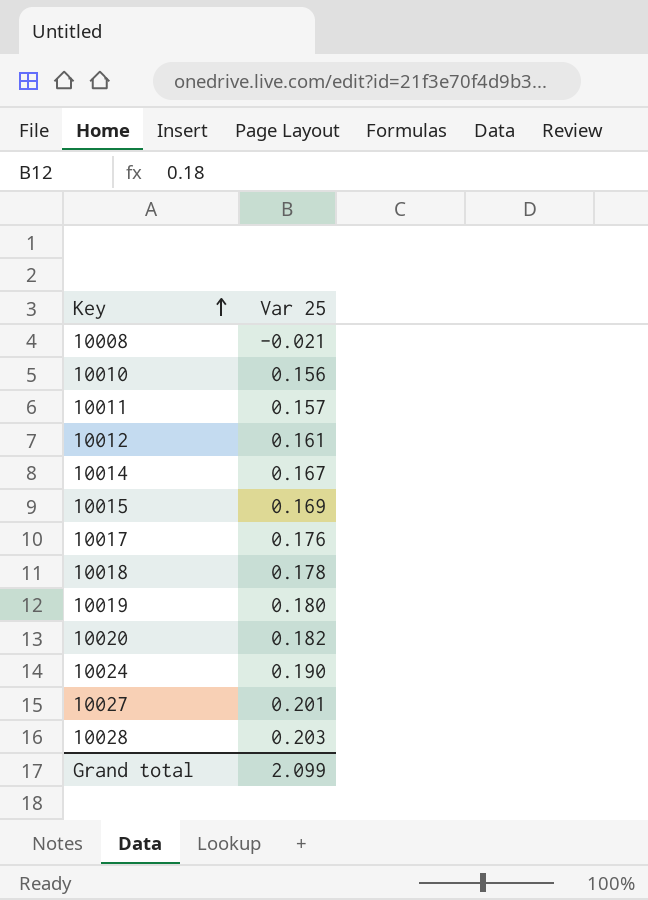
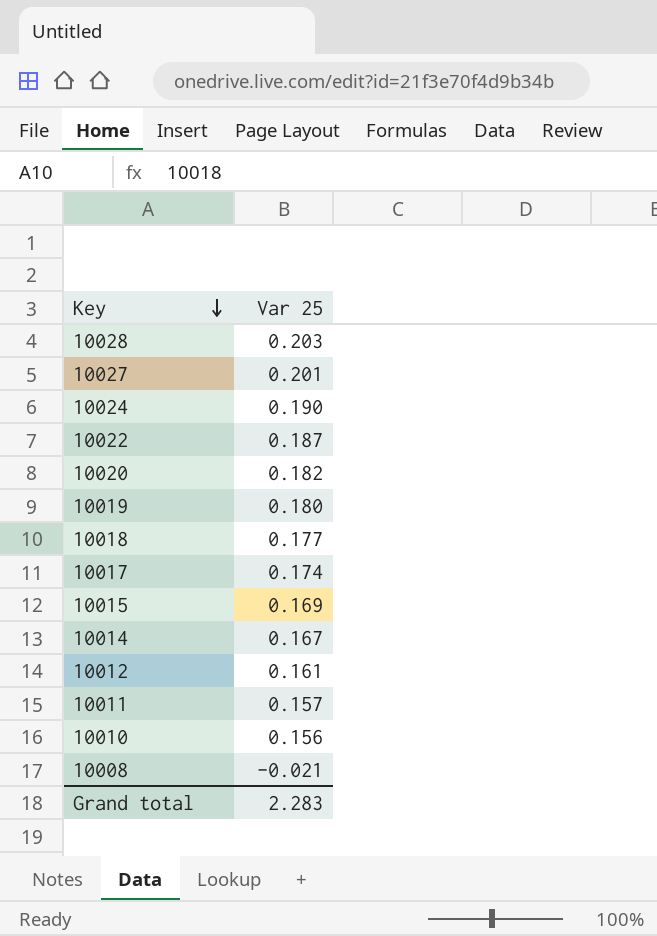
row order: Key ascending -> Key descending
row 10022: none -> 0.187
10018 | Var 25: 0.178 -> 0.177
10017 | Var 25: 0.176 -> 0.174
Grand total | Var 25: 2.099 -> 2.283

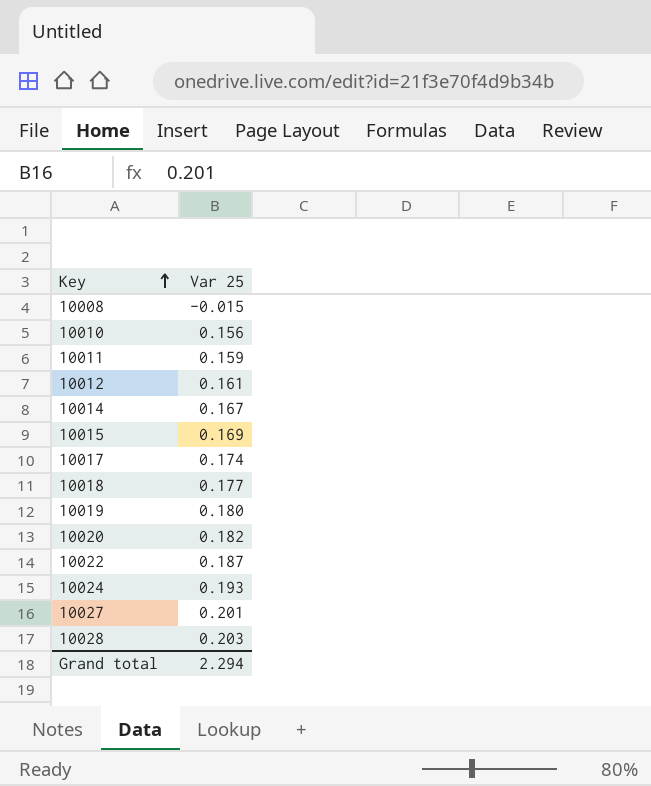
row order: Key descending -> Key ascending
10008 | Var 25: -0.021 -> -0.015
10011 | Var 25: 0.157 -> 0.159
10024 | Var 25: 0.190 -> 0.193
Grand total | Var 25: 2.283 -> 2.294

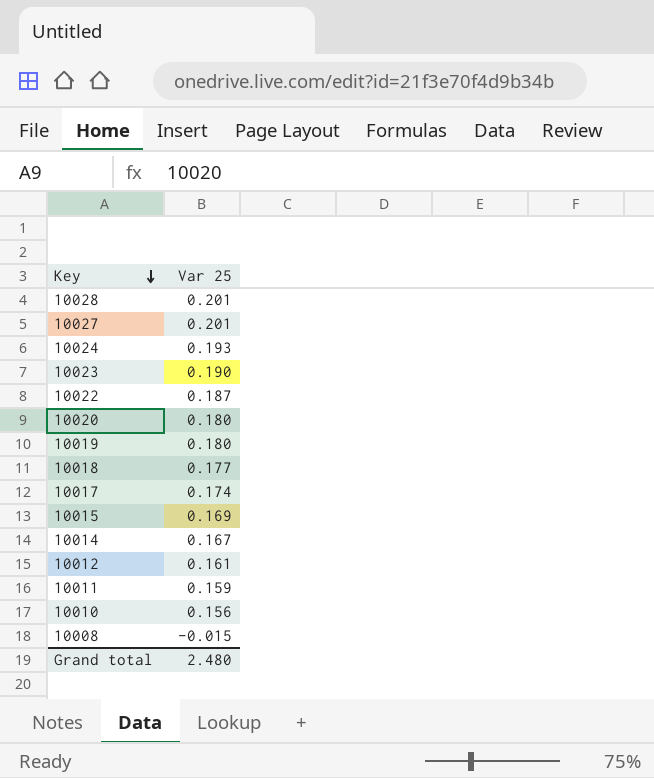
row order: Key ascending -> Key descending
10028 | Var 25: 0.203 -> 0.201
row 10023: none -> 0.190
10020 | Var 25: 0.182 -> 0.180
Grand total | Var 25: 2.294 -> 2.480

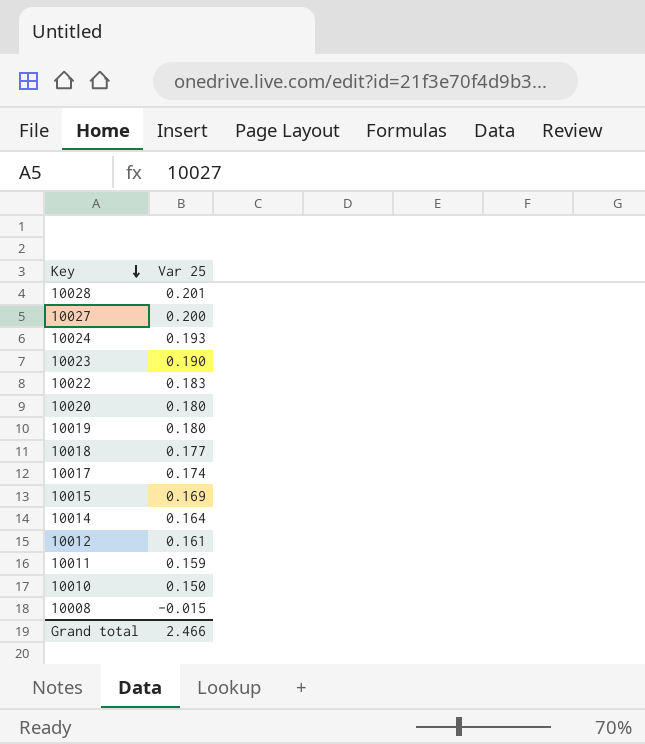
10027 | Var 25: 0.201 -> 0.200
10022 | Var 25: 0.187 -> 0.183
10014 | Var 25: 0.167 -> 0.164
10010 | Var 25: 0.156 -> 0.150
Grand total | Var 25: 2.480 -> 2.466

